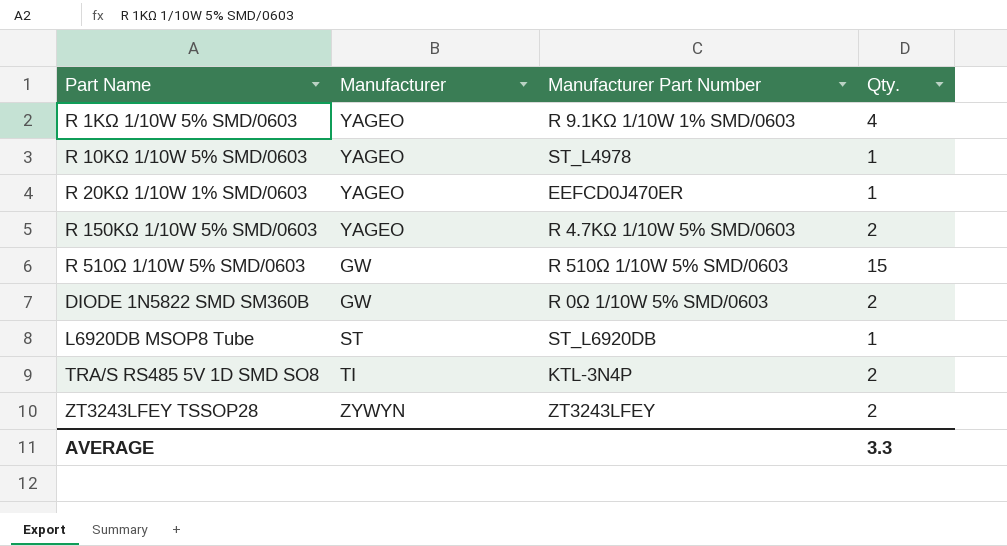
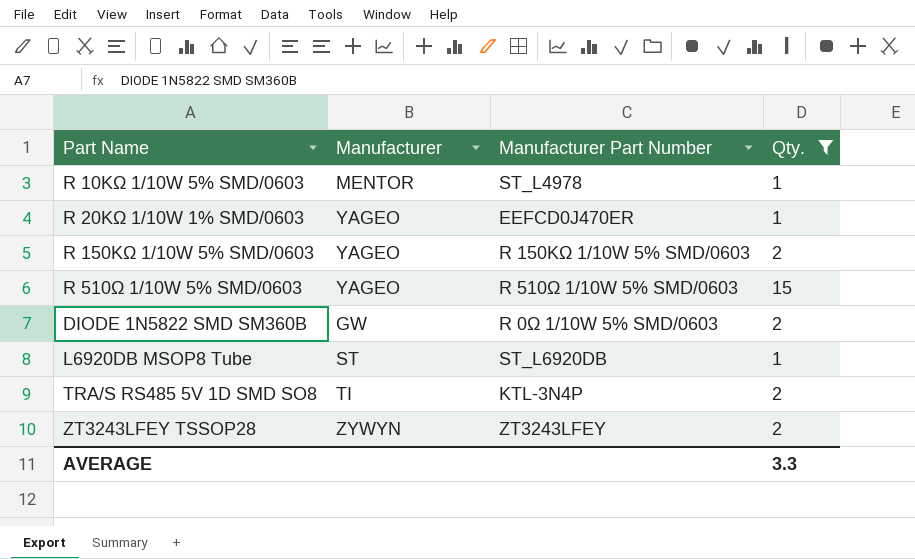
filter: none -> Qty. != 4
R 10KΩ 1/10W 5% SMD/0603 | Manufacturer: YAGEO -> MENTOR
R 150KΩ 1/10W 5% SMD/0603 | Manufacturer Part Number: R 4.7KΩ 1/10W 5% SMD/0603 -> R 150KΩ 1/10W 5% SMD/0603
R 510Ω 1/10W 5% SMD/0603 | Manufacturer: GW -> YAGEO

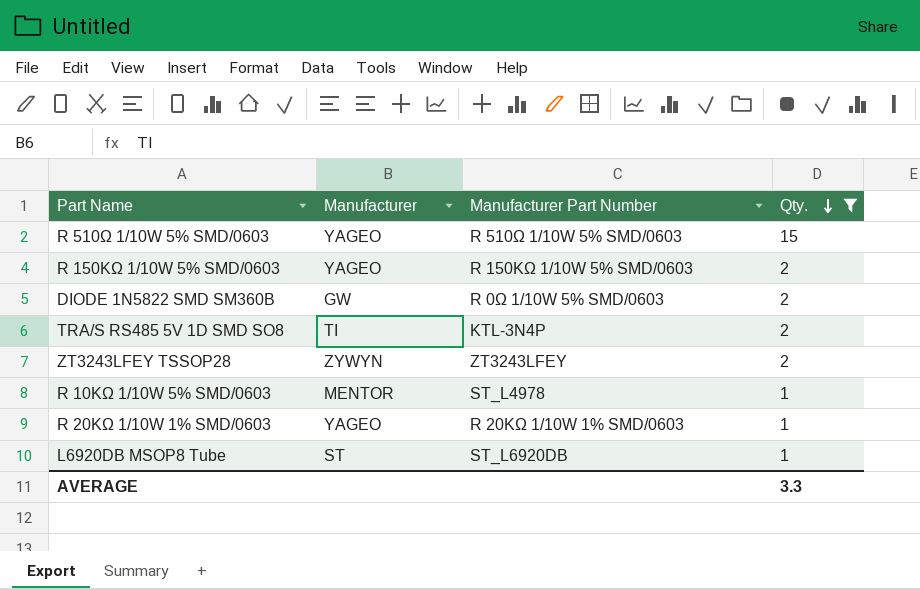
row order: none -> Qty. descending
R 20KΩ 1/10W 1% SMD/0603 | Manufacturer Part Number: EEFCD0J470ER -> R 20KΩ 1/10W 1% SMD/0603

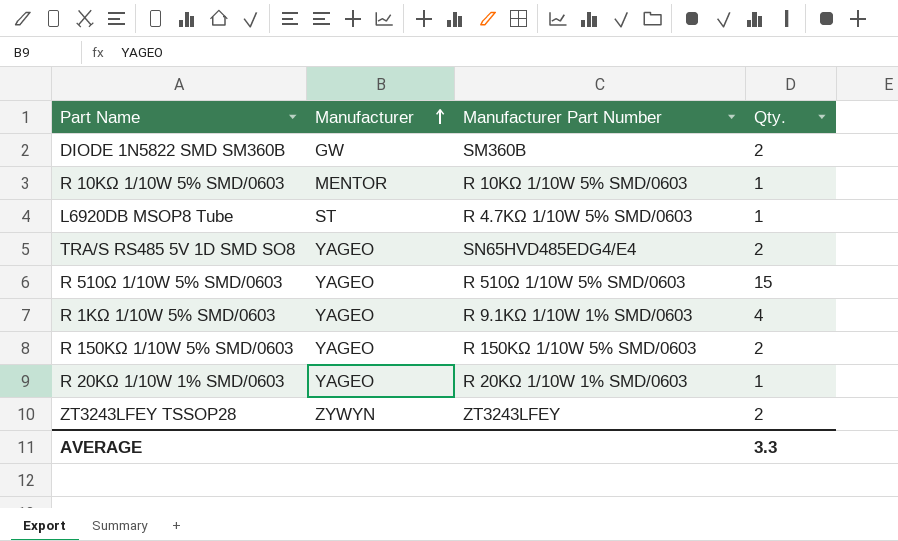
filter: Qty. != 4 -> none
row order: Qty. descending -> Manufacturer ascending
DIODE 1N5822 SMD SM360B | Manufacturer Part Number: R 0Ω 1/10W 5% SMD/0603 -> SM360B
R 10KΩ 1/10W 5% SMD/0603 | Manufacturer Part Number: ST_L4978 -> R 10KΩ 1/10W 5% SMD/0603
L6920DB MSOP8 Tube | Manufacturer Part Number: ST_L6920DB -> R 4.7KΩ 1/10W 5% SMD/0603
TRA/S RS485 5V 1D SMD SO8 | Manufacturer: TI -> YAGEO
TRA/S RS485 5V 1D SMD SO8 | Manufacturer Part Number: KTL-3N4P -> SN65HVD485EDG4/E4

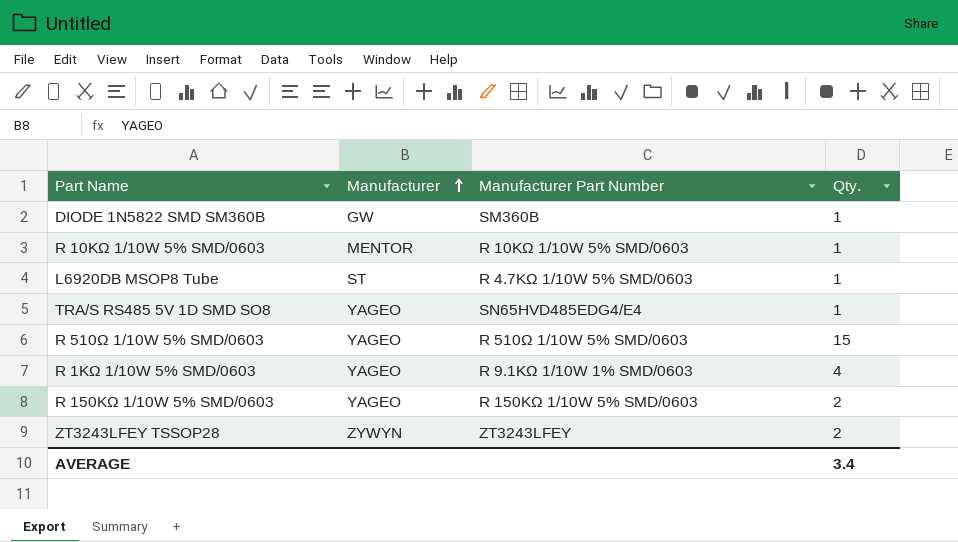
row R 20KΩ 1/10W 1% SMD/0603: YAGEO | R 20KΩ 1/10W 1% SMD/0603 | 1 -> none
DIODE 1N5822 SMD SM360B | Qty.: 2 -> 1
TRA/S RS485 5V 1D SMD SO8 | Qty.: 2 -> 1
AVERAGE | Qty.: 3.3 -> 3.4

